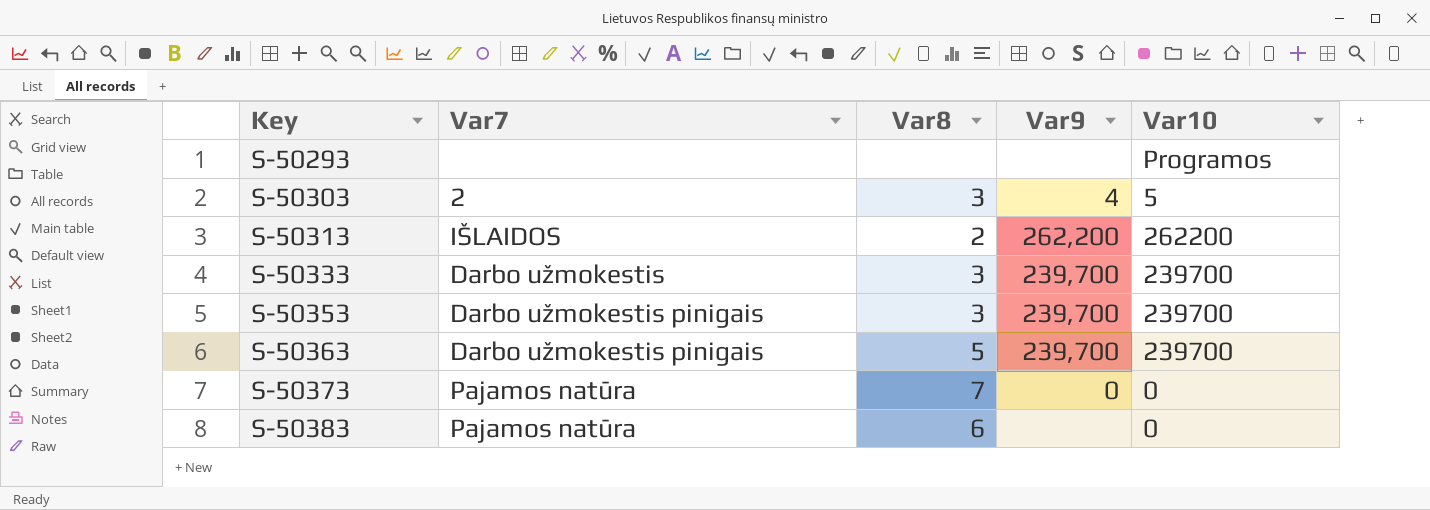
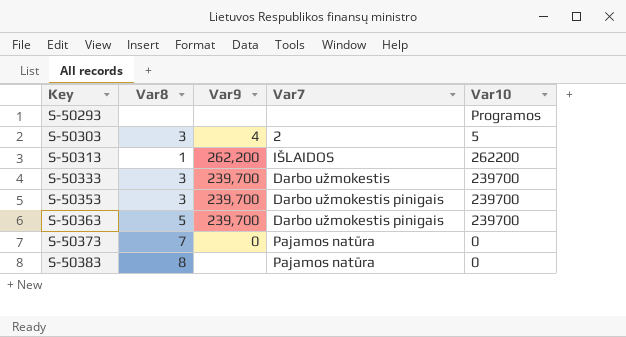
column Var7 | position: 2 -> 4
S-50313 | Var8: 2 -> 1
S-50383 | Var8: 6 -> 8

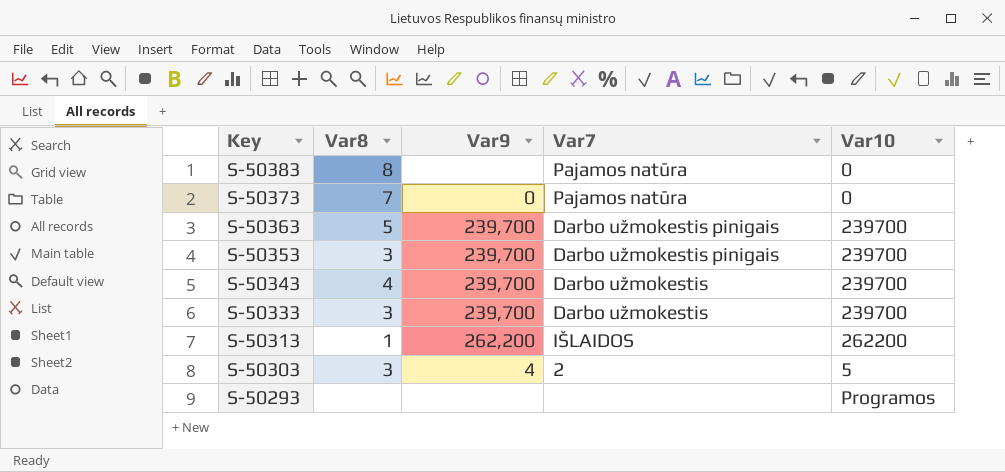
row order: Key ascending -> Key descending
row S-50343: none -> 4 | 239,700 | Darbo užmokestis | 239700

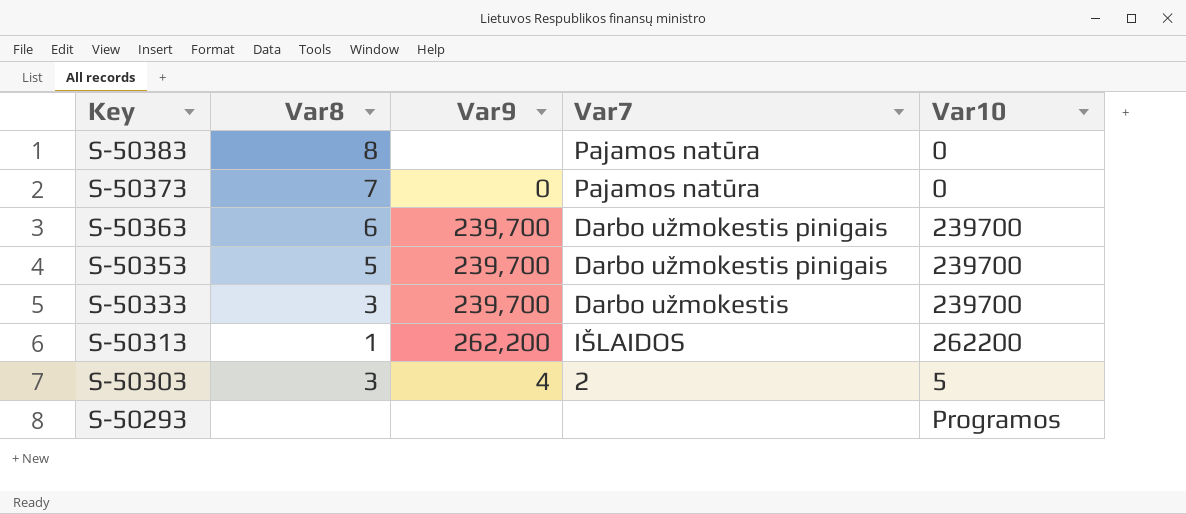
row S-50343: 4 | 239,700 | Darbo užmokestis | 239700 -> none
S-50363 | Var8: 5 -> 6
S-50353 | Var8: 3 -> 5

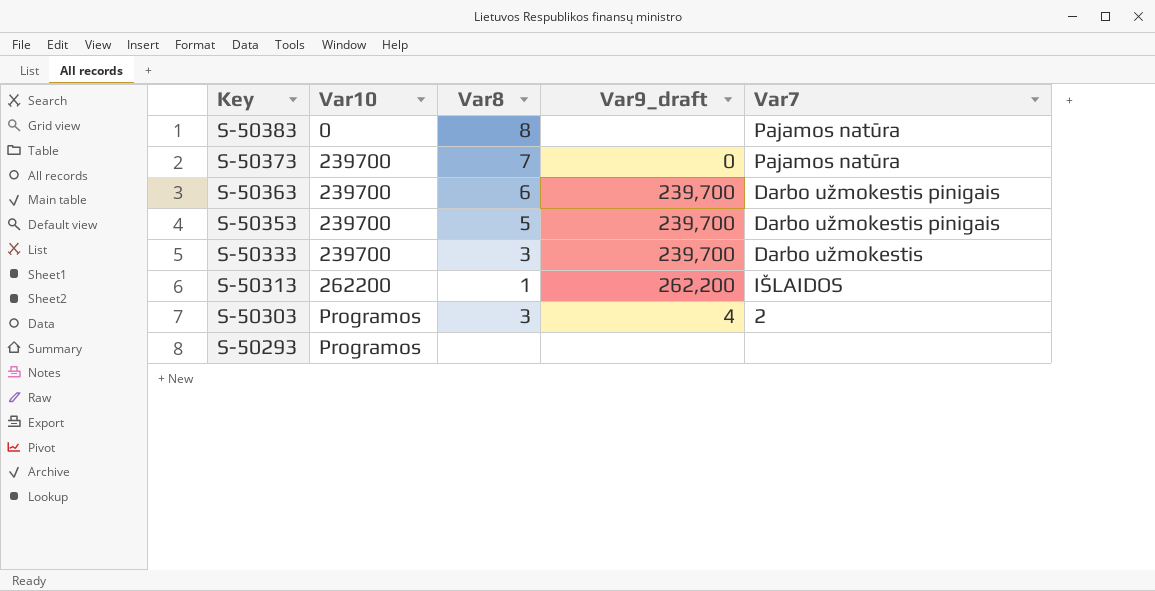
column Var10 | position: 5 -> 2
column name: Var9 -> Var9_draft
S-50373 | Var10: 0 -> 239700
S-50303 | Var10: 5 -> Programos

